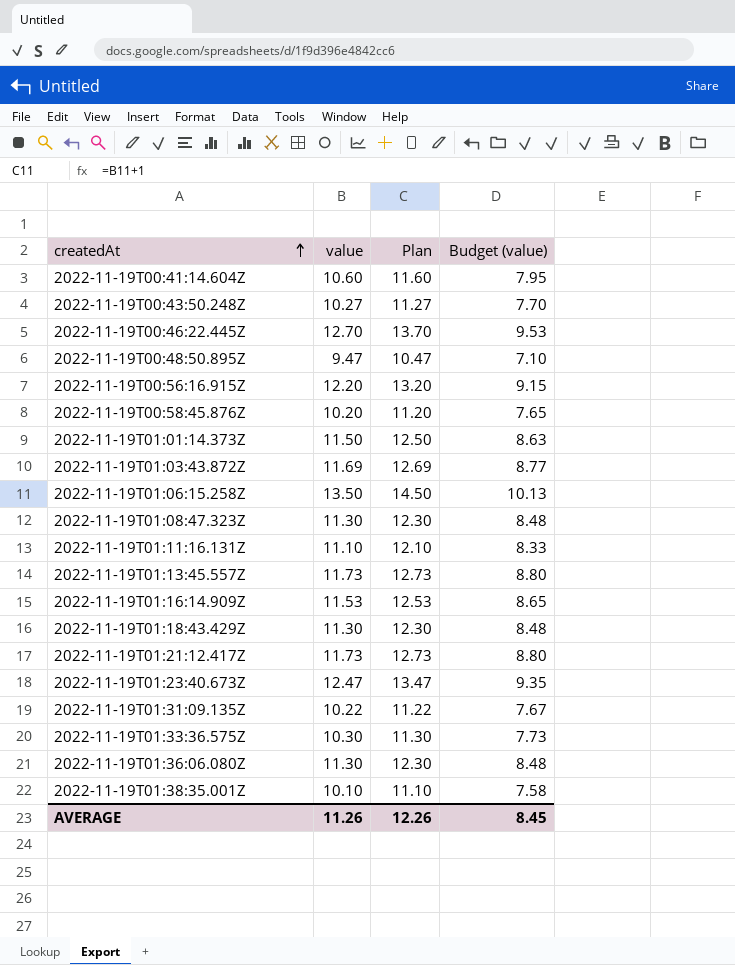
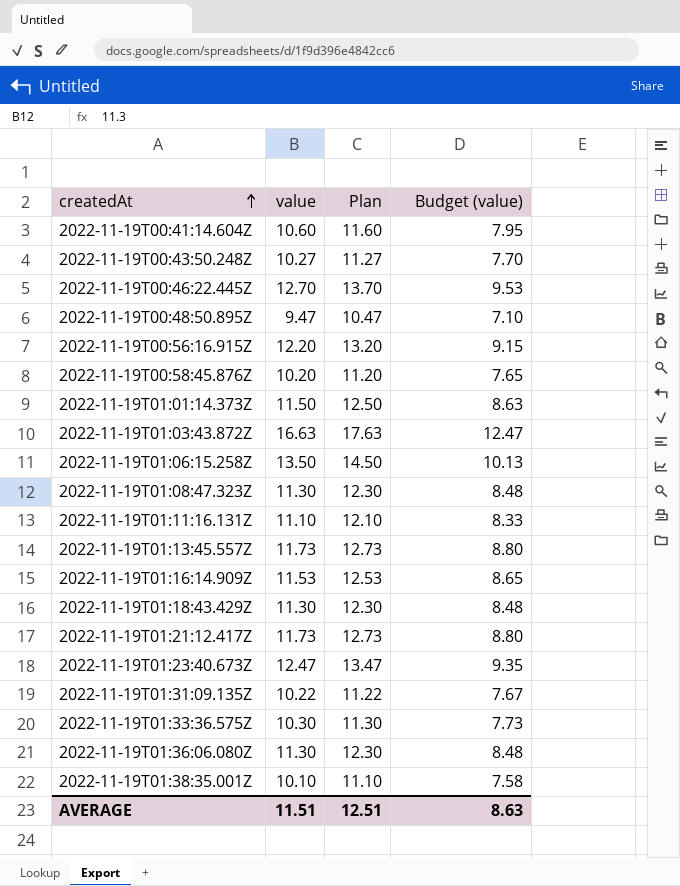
2022-11-19T01:03:43.872Z | value: 11.69 -> 16.63
2022-11-19T01:03:43.872Z | Plan: 12.69 -> 17.63
2022-11-19T01:03:43.872Z | Budget (value): 8.77 -> 12.47
AVERAGE | value: 11.26 -> 11.51
AVERAGE | Plan: 12.26 -> 12.51
AVERAGE | Budget (value): 8.45 -> 8.63

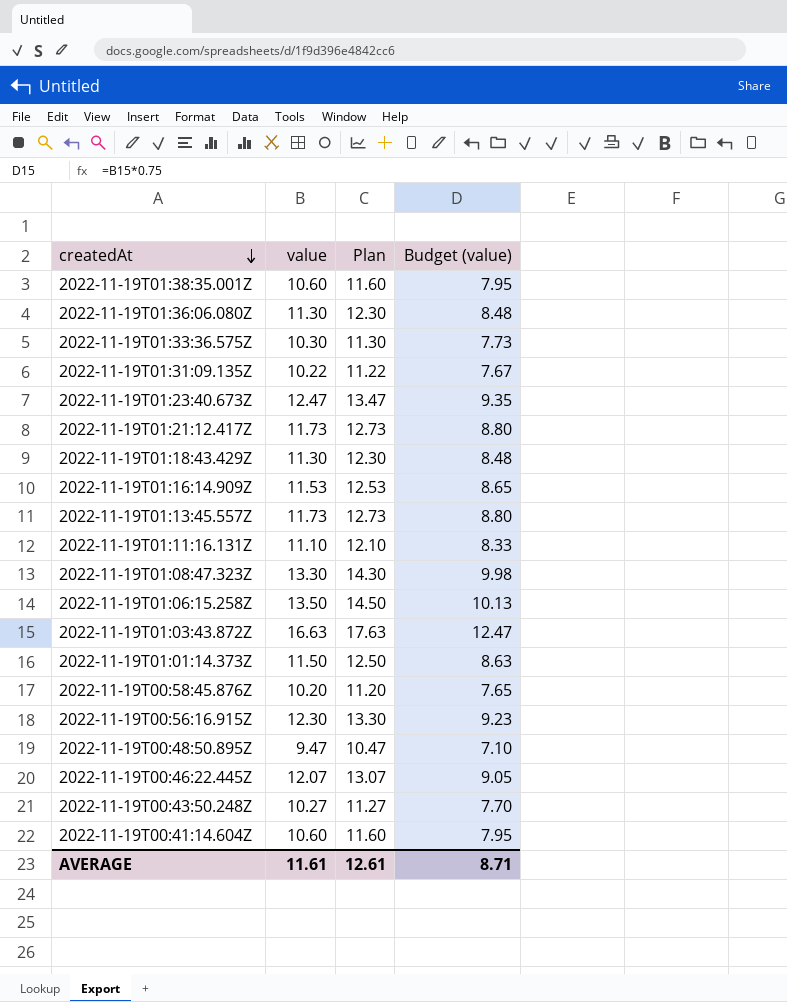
row order: createdAt ascending -> createdAt descending
2022-11-19T01:38:35.001Z | value: 10.10 -> 10.60
2022-11-19T01:38:35.001Z | Plan: 11.10 -> 11.60
2022-11-19T01:38:35.001Z | Budget (value): 7.58 -> 7.95
2022-11-19T01:08:47.323Z | value: 11.30 -> 13.30
2022-11-19T01:08:47.323Z | Plan: 12.30 -> 14.30
2022-11-19T01:08:47.323Z | Budget (value): 8.48 -> 9.98
2022-11-19T00:56:16.915Z | value: 12.20 -> 12.30
2022-11-19T00:56:16.915Z | Plan: 13.20 -> 13.30
2022-11-19T00:56:16.915Z | Budget (value): 9.15 -> 9.23
2022-11-19T00:46:22.445Z | value: 12.70 -> 12.07
2022-11-19T00:46:22.445Z | Plan: 13.70 -> 13.07
2022-11-19T00:46:22.445Z | Budget (value): 9.53 -> 9.05
AVERAGE | value: 11.51 -> 11.61
AVERAGE | Plan: 12.51 -> 12.61
AVERAGE | Budget (value): 8.63 -> 8.71

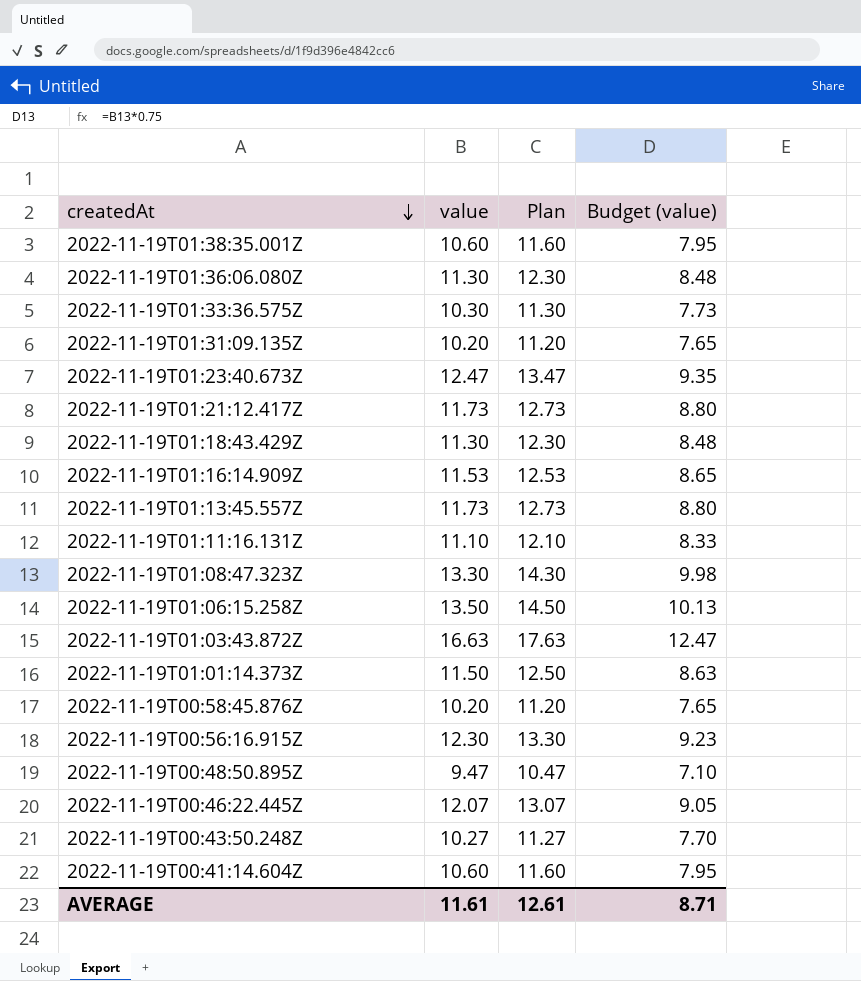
2022-11-19T01:31:09.135Z | value: 10.22 -> 10.20
2022-11-19T01:31:09.135Z | Plan: 11.22 -> 11.20
2022-11-19T01:31:09.135Z | Budget (value): 7.67 -> 7.65

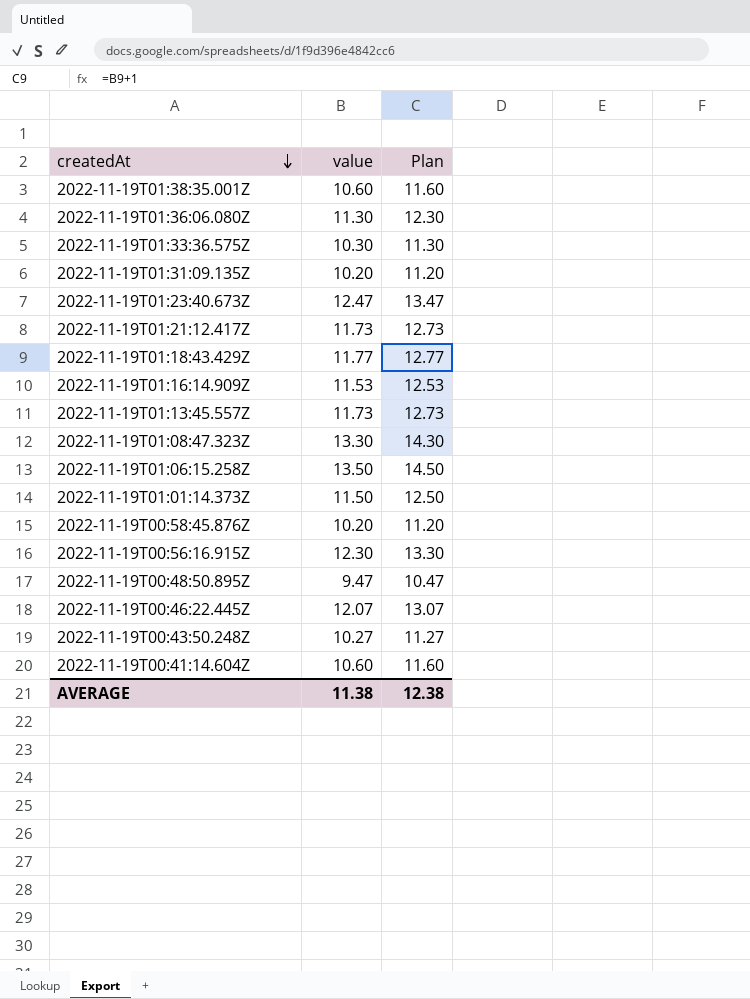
column Budget (value) | formula: [value] * 0.75 -> none
row 2022-11-19T01:11:16.131Z: 11.10 | 12.10 | 8.33 -> none
row 2022-11-19T01:03:43.872Z: 16.63 | 17.63 | 12.47 -> none
2022-11-19T01:18:43.429Z | value: 11.30 -> 11.77
2022-11-19T01:18:43.429Z | Plan: 12.30 -> 12.77
AVERAGE | value: 11.61 -> 11.38
AVERAGE | Plan: 12.61 -> 12.38

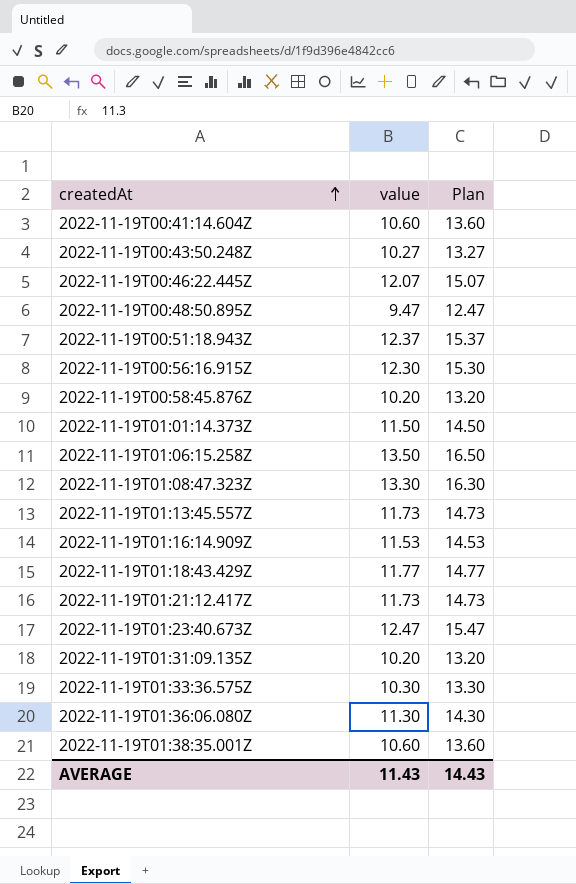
row order: createdAt descending -> createdAt ascending
column Plan | formula: [value] + 1 -> [value] + 3
row 2022-11-19T00:51:18.943Z: none -> 12.37 | 15.37
AVERAGE | value: 11.38 -> 11.43
AVERAGE | Plan: 12.38 -> 14.43

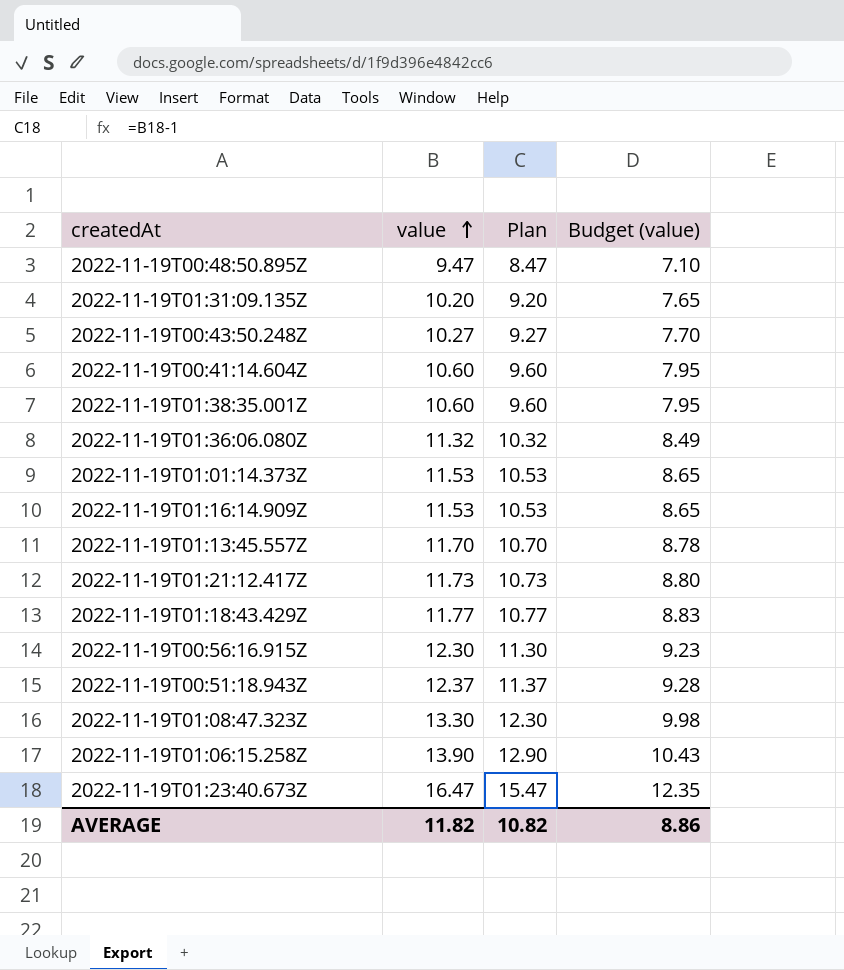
row order: createdAt ascending -> value ascending
column Plan | formula: [value] + 3 -> [value] - 1
column Budget (value) | formula: none -> [value] * 0.75
row 2022-11-19T00:46:22.445Z: 12.07 | 15.07 -> none
row 2022-11-19T00:58:45.876Z: 10.20 | 13.20 -> none
row 2022-11-19T01:33:36.575Z: 10.30 | 13.30 -> none
2022-11-19T01:36:06.080Z | value: 11.30 -> 11.32
2022-11-19T01:01:14.373Z | value: 11.50 -> 11.53
2022-11-19T01:13:45.557Z | value: 11.73 -> 11.70
2022-11-19T01:06:15.258Z | value: 13.50 -> 13.90
2022-11-19T01:23:40.673Z | value: 12.47 -> 16.47
AVERAGE | value: 11.43 -> 11.82
AVERAGE | Plan: 14.43 -> 10.82

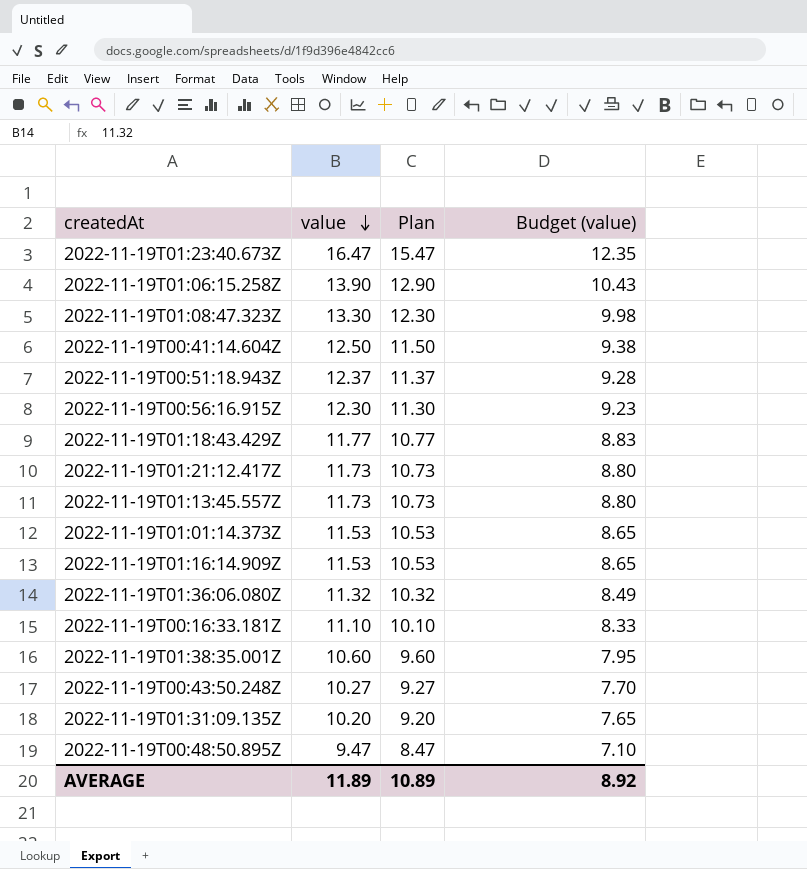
row order: value ascending -> value descending
2022-11-19T00:41:14.604Z | value: 10.60 -> 12.50
2022-11-19T00:41:14.604Z | Plan: 9.60 -> 11.50
2022-11-19T00:41:14.604Z | Budget (value): 7.95 -> 9.38
2022-11-19T01:13:45.557Z | value: 11.70 -> 11.73
2022-11-19T01:13:45.557Z | Plan: 10.70 -> 10.73
2022-11-19T01:13:45.557Z | Budget (value): 8.78 -> 8.80
row 2022-11-19T00:16:33.181Z: none -> 11.10 | 10.10 | 8.33
AVERAGE | value: 11.82 -> 11.89
AVERAGE | Plan: 10.82 -> 10.89
AVERAGE | Budget (value): 8.86 -> 8.92

